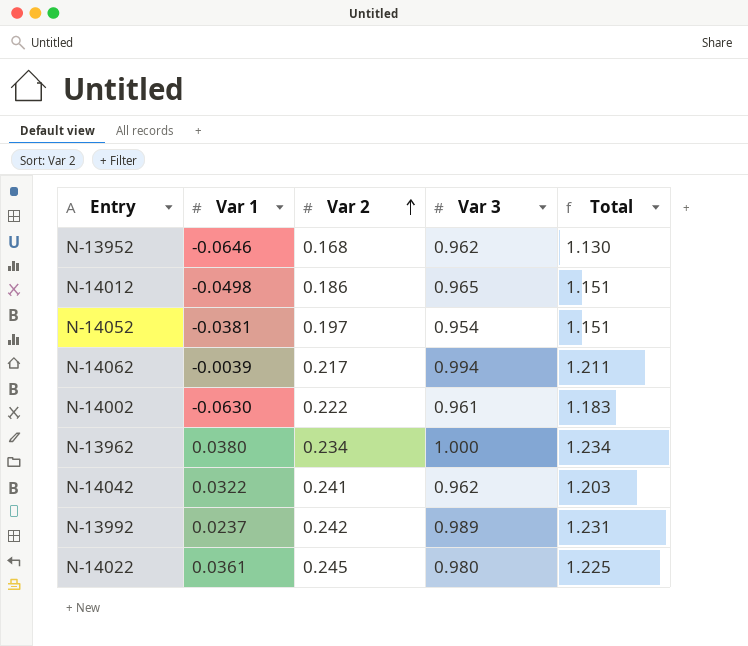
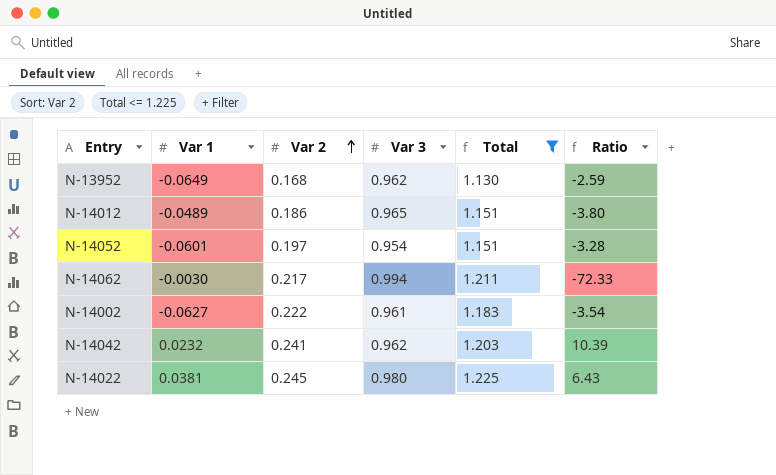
filter: none -> Total <= 1.225
column Ratio | formula: none -> [Var 2] / [Var 1]
N-13952 | Var 1: -0.0646 -> -0.0649
N-14012 | Var 1: -0.0498 -> -0.0489
N-14052 | Var 1: -0.0381 -> -0.0601
N-14062 | Var 1: -0.0039 -> -0.0030
N-14002 | Var 1: -0.0630 -> -0.0627
N-14042 | Var 1: 0.0322 -> 0.0232
N-14022 | Var 1: 0.0361 -> 0.0381

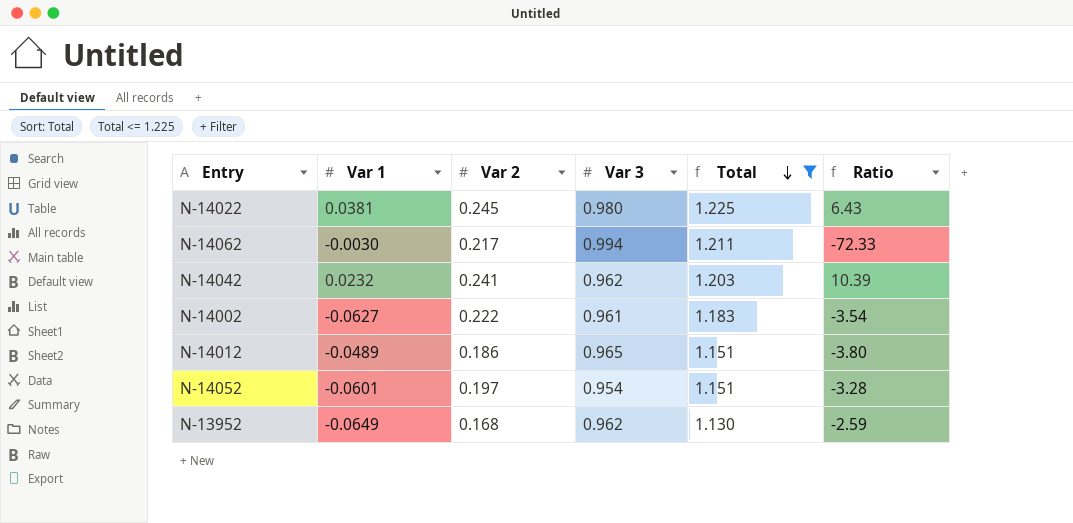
row order: Var 2 ascending -> Total descending

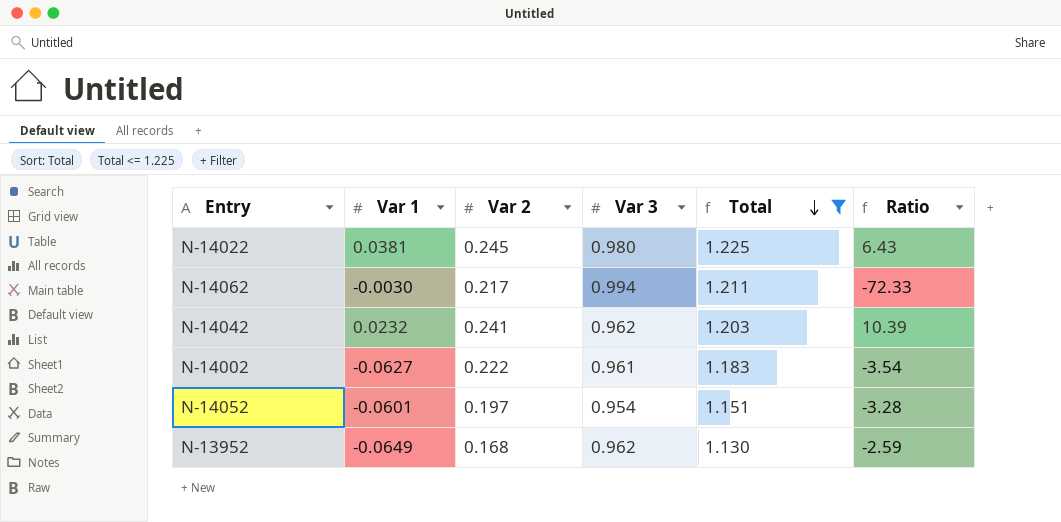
row N-14012: -0.0489 | 0.186 | 0.965 | 1.151 | -3.80 -> none

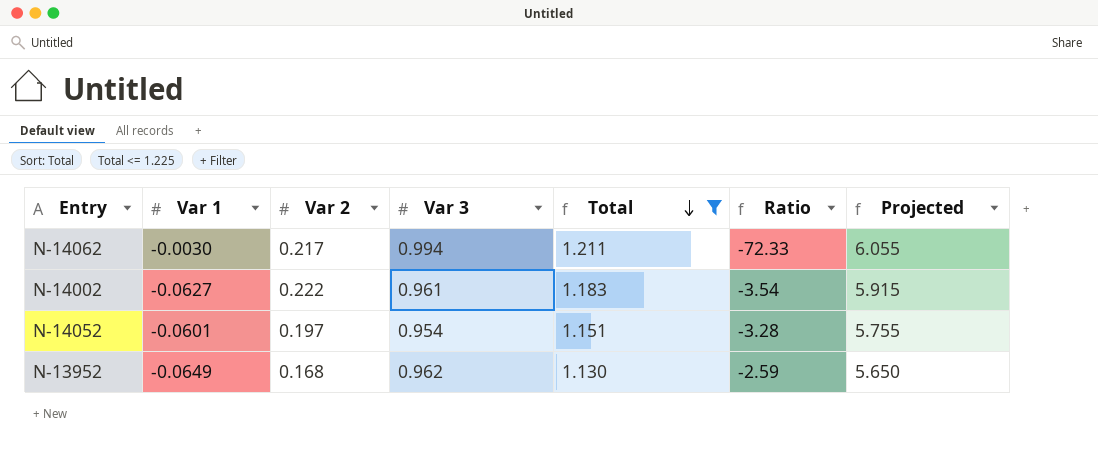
column Projected | formula: none -> [Total] * 5
row N-14022: 0.0381 | 0.245 | 0.980 | 1.225 | 6.43 -> none
row N-14042: 0.0232 | 0.241 | 0.962 | 1.203 | 10.39 -> none

